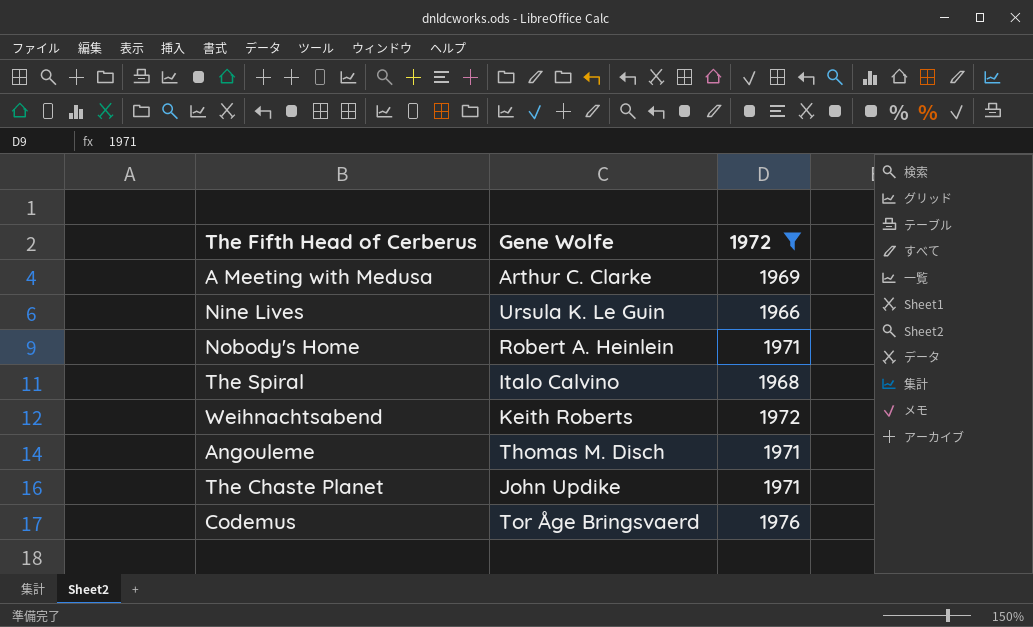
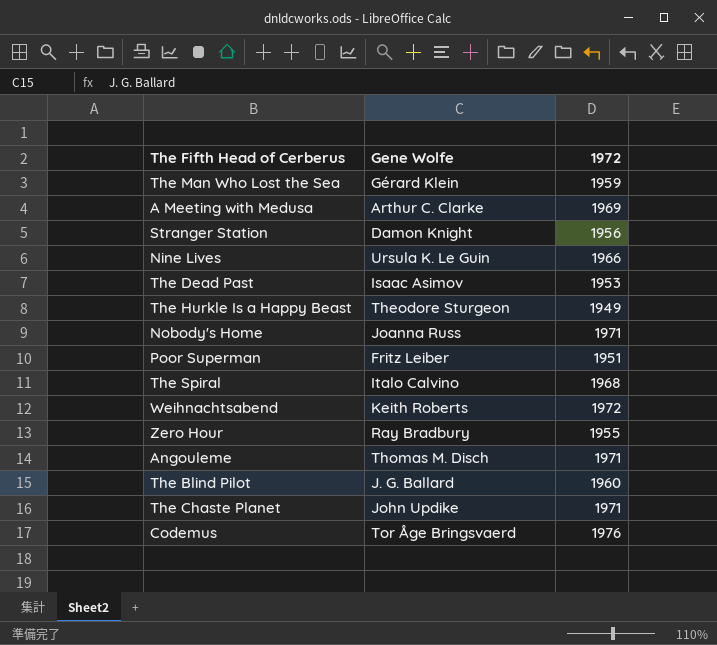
filter: 1972 >= 1966 -> none
Nobody's Home | Gene Wolfe: Robert A. Heinlein -> Joanna Russ

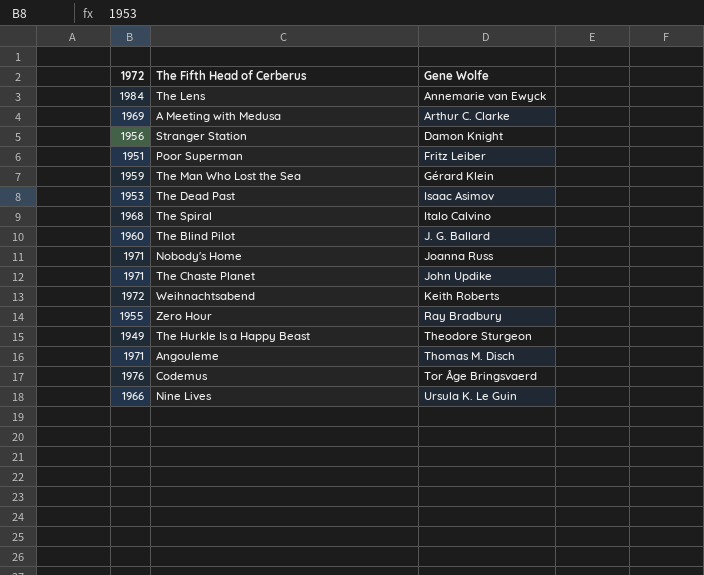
row order: none -> Gene Wolfe ascending
column 1972 | position: 3 -> 1
row The Lens: none -> 1984 | Annemarie van Ewyck

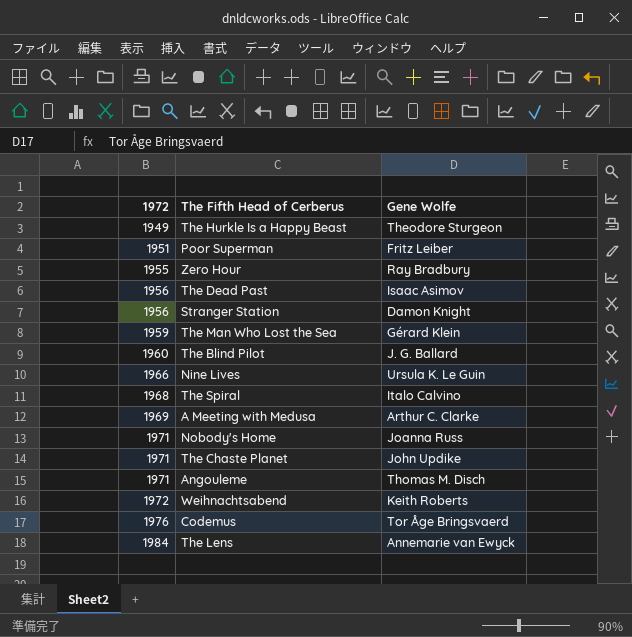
row order: Gene Wolfe ascending -> 1972 ascending
The Dead Past | 1972: 1953 -> 1956

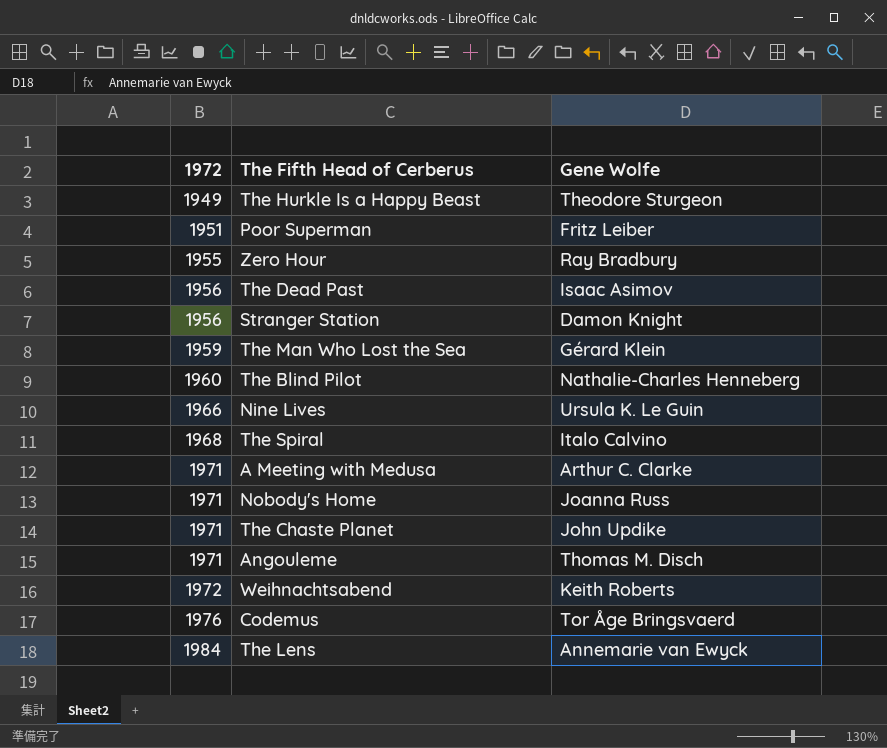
The Blind Pilot | Gene Wolfe: J. G. Ballard -> Nathalie-Charles Henneberg
A Meeting with Medusa | 1972: 1969 -> 1971

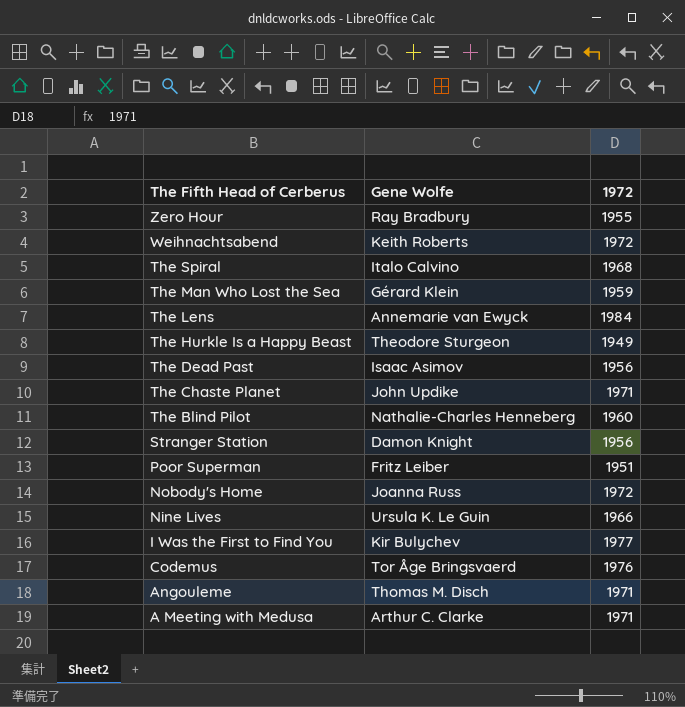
row order: 1972 ascending -> The Fifth Head of Cerberus descending
column 1972 | position: 1 -> 3
Nobody's Home | 1972: 1971 -> 1972
row I Was the First to Find You: none -> Kir Bulychev | 1977

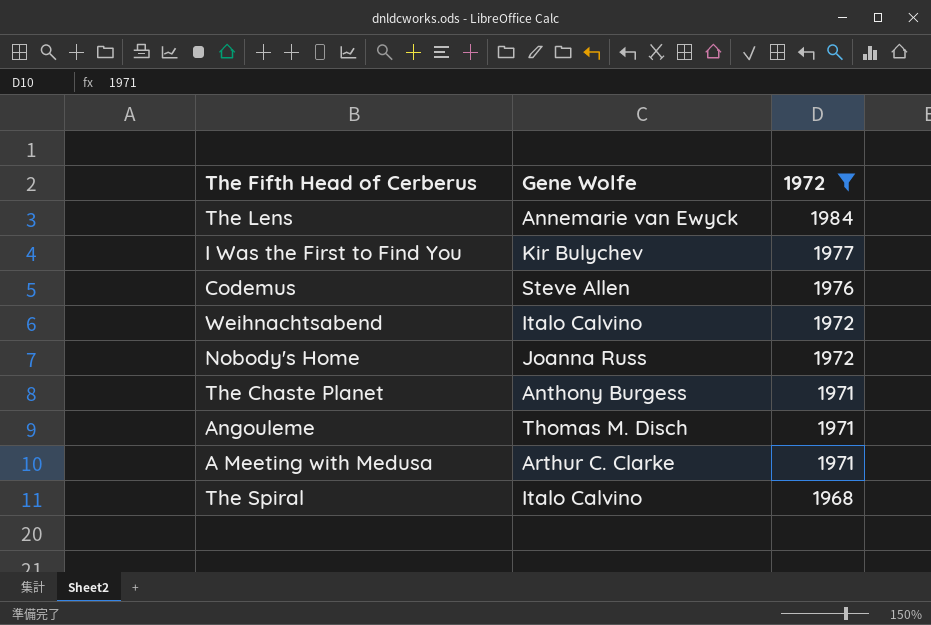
filter: none -> 1972 >= 1968
row order: The Fifth Head of Cerberus descending -> 1972 descending
Codemus | Gene Wolfe: Tor Åge Bringsvaerd -> Steve Allen
Weihnachtsabend | Gene Wolfe: Keith Roberts -> Italo Calvino
The Chaste Planet | Gene Wolfe: John Updike -> Anthony Burgess

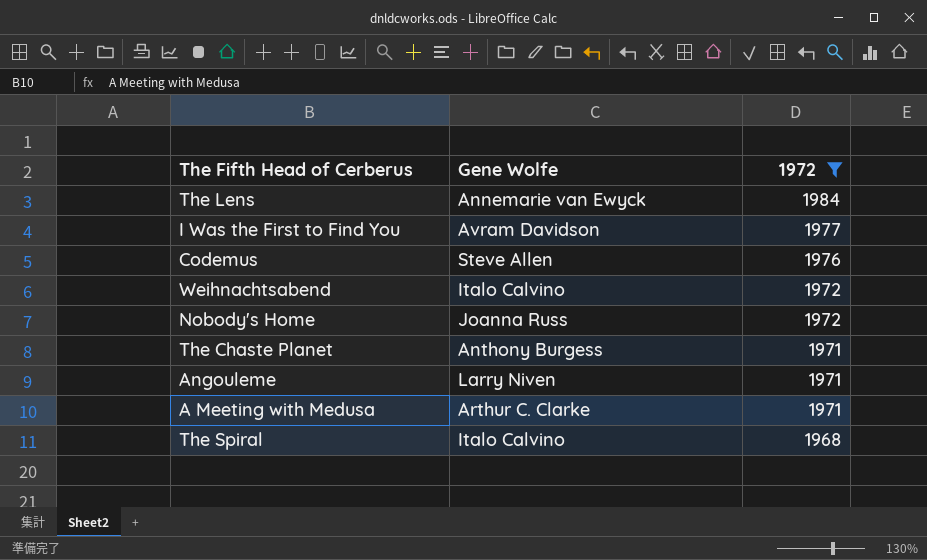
I Was the First to Find You | Gene Wolfe: Kir Bulychev -> Avram Davidson
Angouleme | Gene Wolfe: Thomas M. Disch -> Larry Niven

